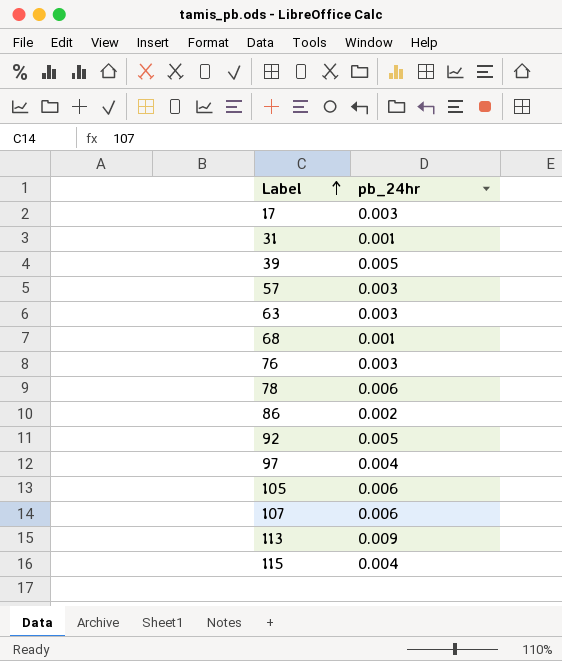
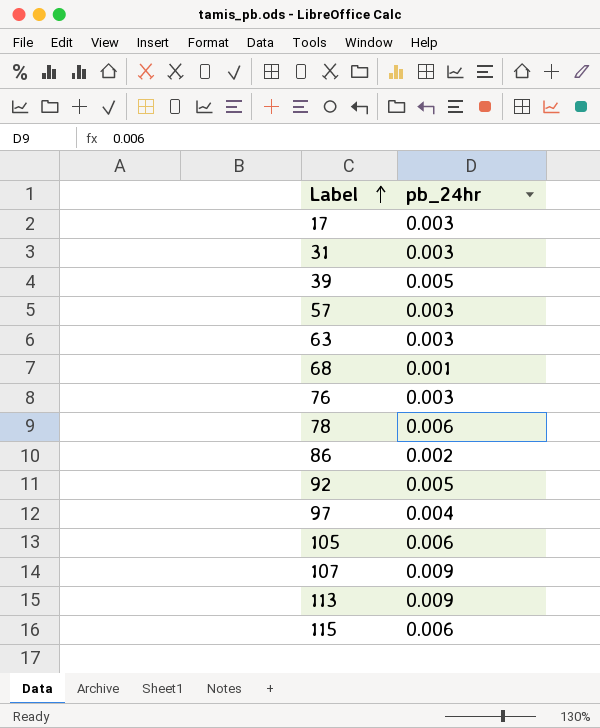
31 | pb_24hr: 0.001 -> 0.003
107 | pb_24hr: 0.006 -> 0.009
115 | pb_24hr: 0.004 -> 0.006

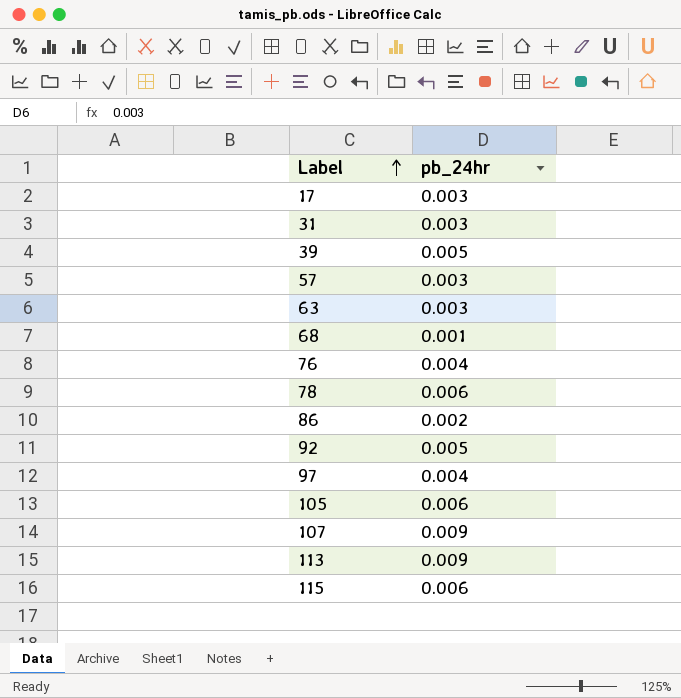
76 | pb_24hr: 0.003 -> 0.004

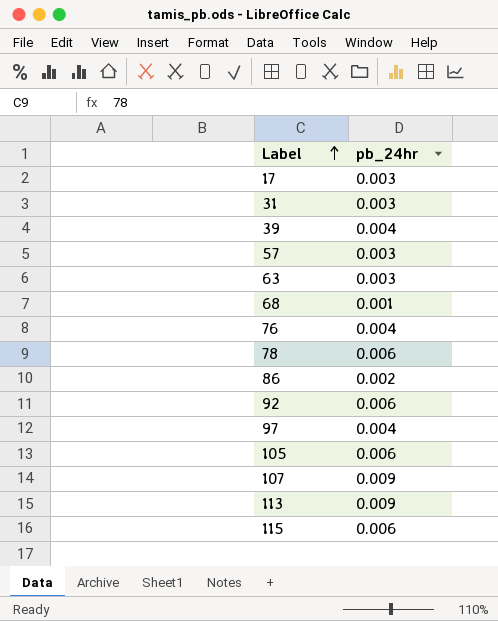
39 | pb_24hr: 0.005 -> 0.004
92 | pb_24hr: 0.005 -> 0.006

